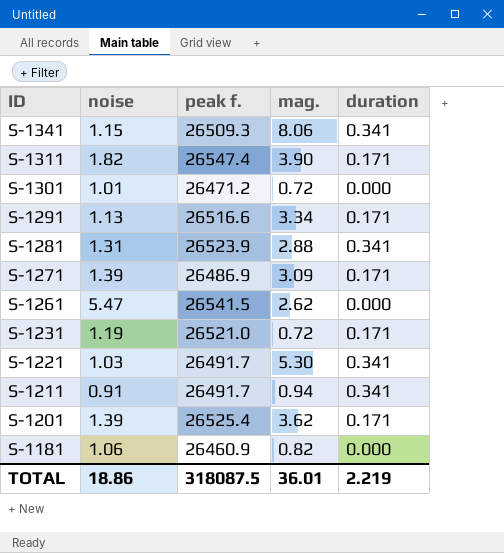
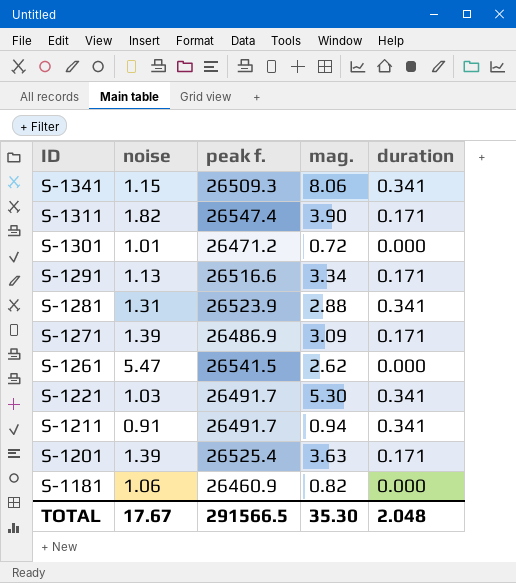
row S-1231: 1.19 | 26521.0 | 0.72 | 0.171 -> none
S-1201 | mag.: 3.62 -> 3.63
TOTAL | noise: 18.86 -> 17.67
TOTAL | peak f.: 318087.5 -> 291566.5
TOTAL | mag.: 36.01 -> 35.30
TOTAL | duration: 2.219 -> 2.048

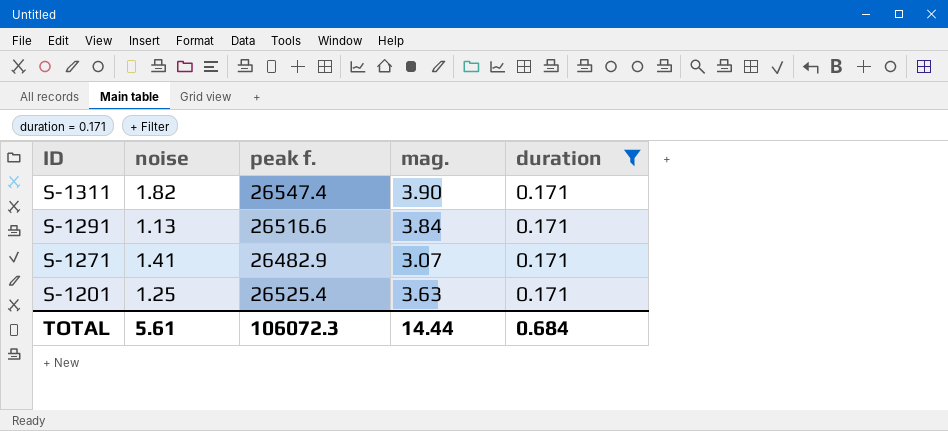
filter: none -> duration = 0.171
S-1291 | mag.: 3.34 -> 3.84
S-1271 | noise: 1.39 -> 1.41
S-1271 | peak f.: 26486.9 -> 26482.9
S-1271 | mag.: 3.09 -> 3.07
S-1201 | noise: 1.39 -> 1.25
TOTAL | noise: 17.67 -> 5.61
TOTAL | peak f.: 291566.5 -> 106072.3
TOTAL | mag.: 35.30 -> 14.44
TOTAL | duration: 2.048 -> 0.684

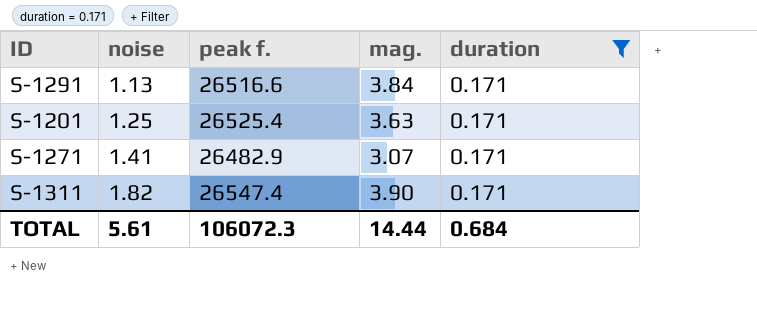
row order: ID descending -> noise ascending

